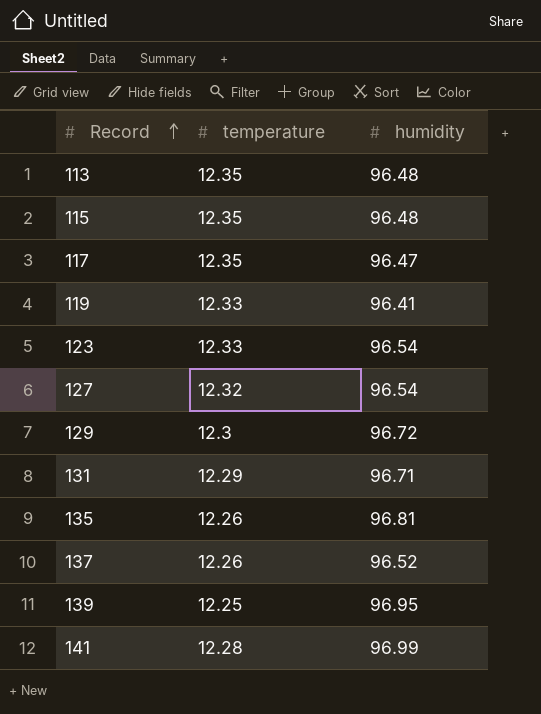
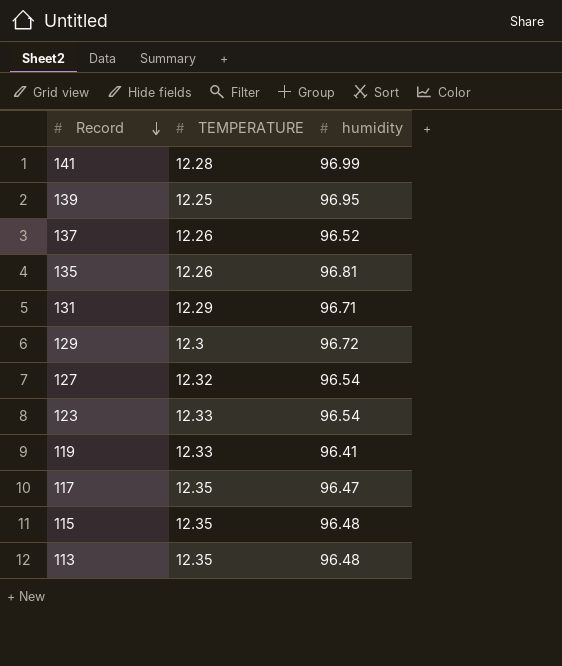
row order: Record ascending -> Record descending
column name: temperature -> TEMPERATURE

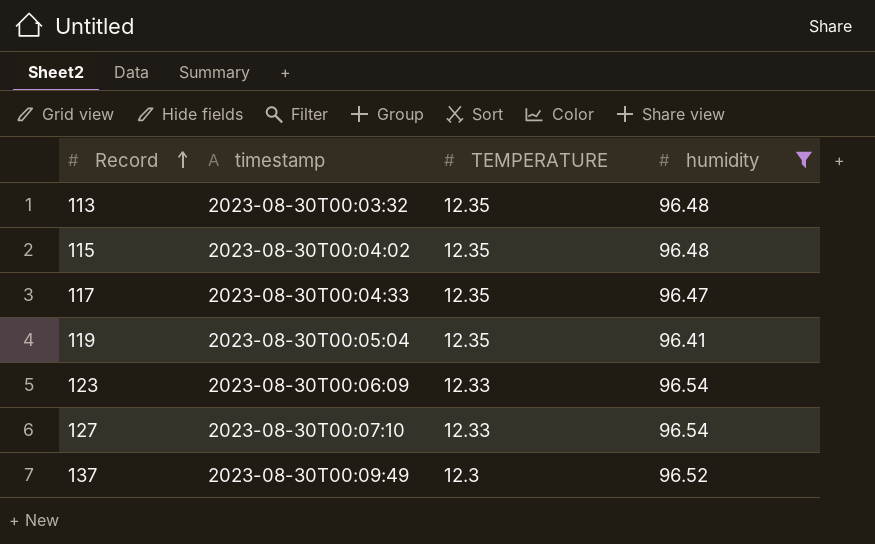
filter: none -> humidity <= 96.54
row order: Record descending -> Record ascending
column timestamp | position: none -> 2
119 | TEMPERATURE: 12.33 -> 12.35
127 | TEMPERATURE: 12.32 -> 12.33
137 | TEMPERATURE: 12.26 -> 12.3

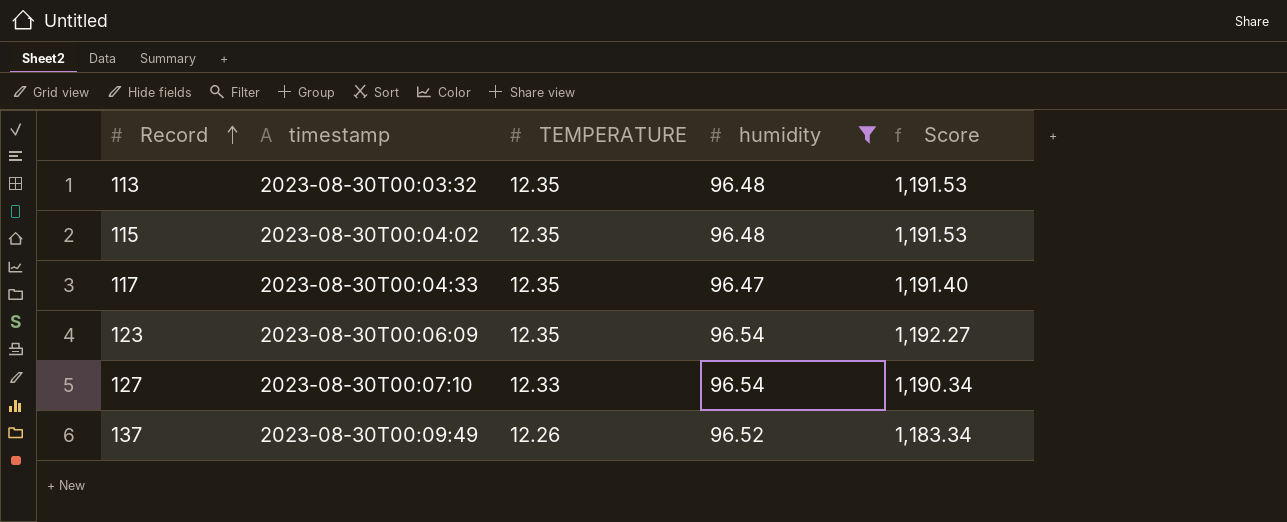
column Score | formula: none -> [TEMPERATURE] * [humidity]
row 119: 2023-08-30T00:05:04 | 12.35 | 96.41 -> none
123 | TEMPERATURE: 12.33 -> 12.35
137 | TEMPERATURE: 12.3 -> 12.26

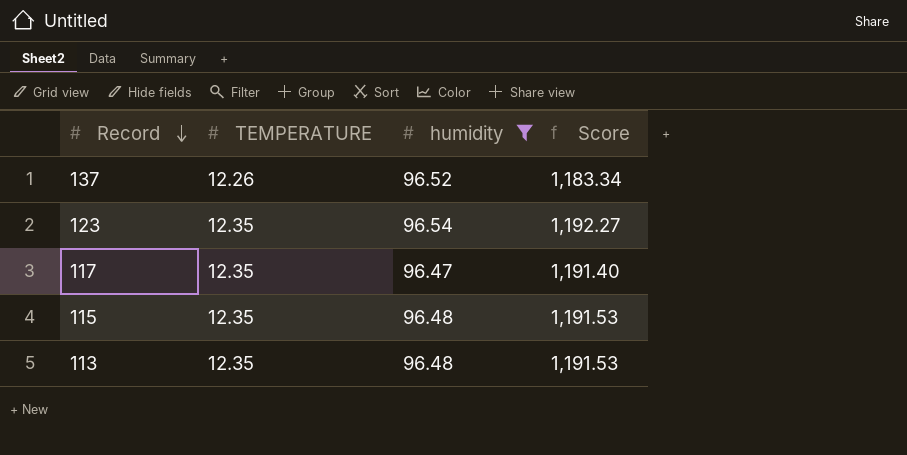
row order: Record ascending -> Record descending
column timestamp | position: 2 -> none
row 127: 2023-08-30T00:07:10 | 12.33 | 96.54 | 1,190.34 -> none

